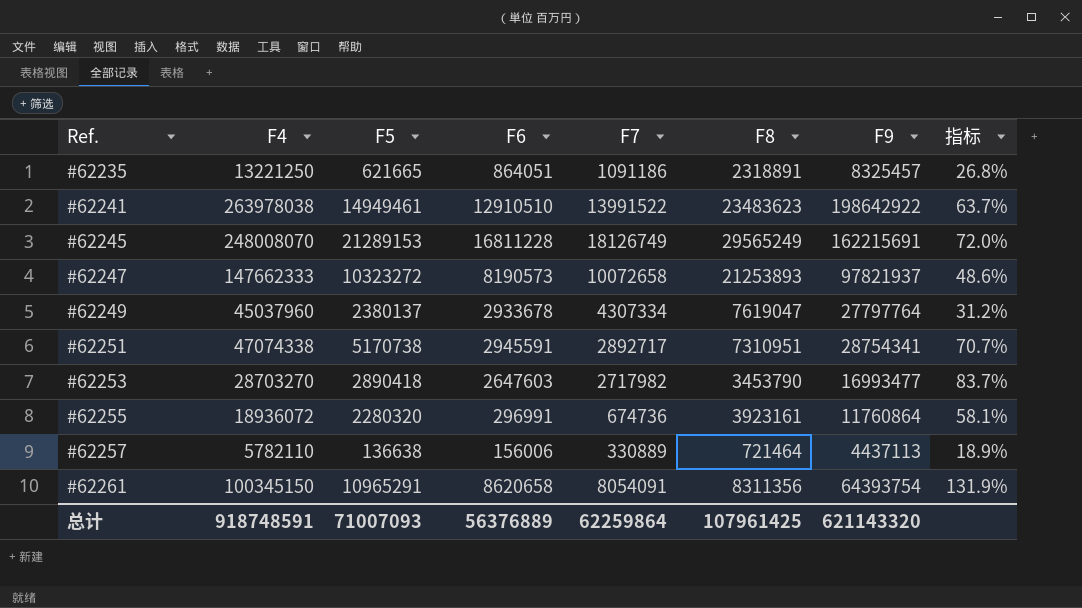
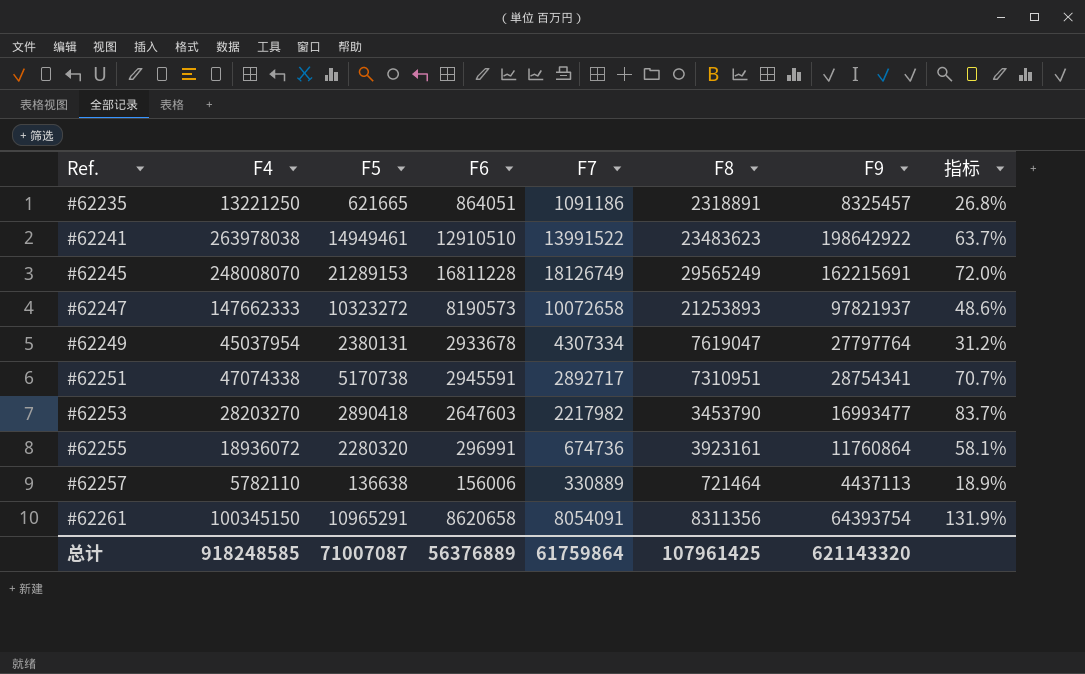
#62249 | F4: 45037960 -> 45037954
#62249 | F5: 2380137 -> 2380131
#62253 | F4: 28703270 -> 28203270
#62253 | F7: 2717982 -> 2217982
总计 | F4: 918748591 -> 918248585
总计 | F5: 71007093 -> 71007087
总计 | F7: 62259864 -> 61759864

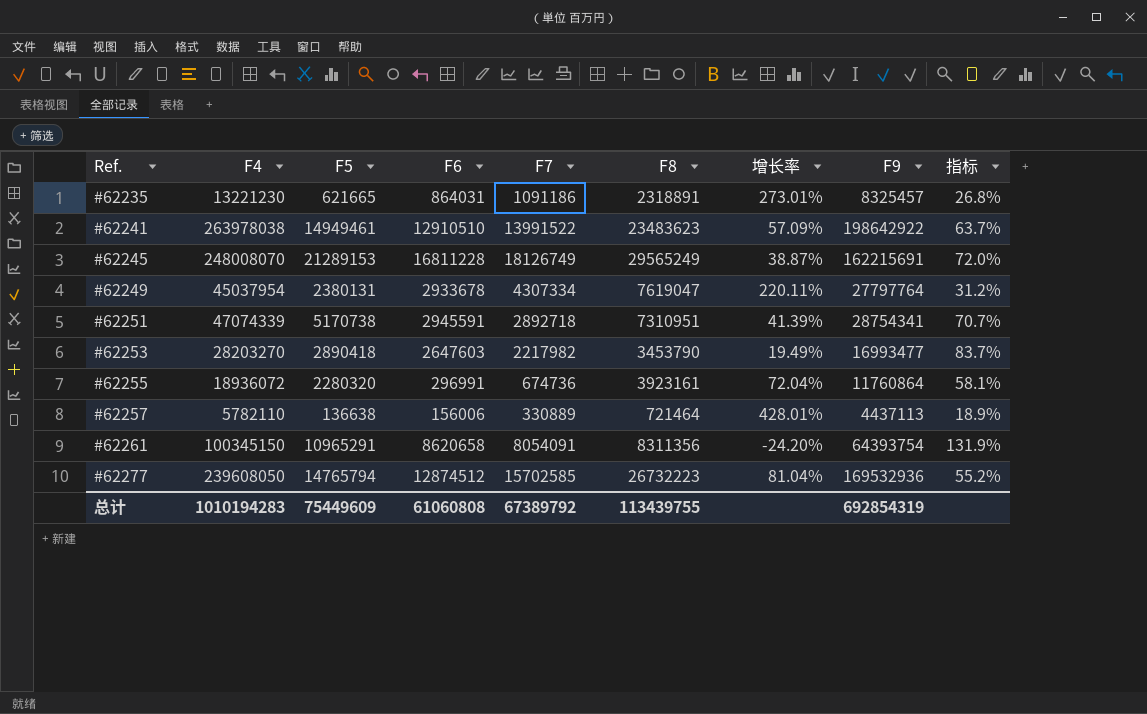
column 增长率 | formula: none -> ([F8] - [F5]) / [F5]
row #62247: 147662333 | 10323272 | 8190573 | 10072658 | 21253893 | 97821937 | 48.6% -> none
#62235 | F4: 13221250 -> 13221230
#62235 | F6: 864051 -> 864031
#62251 | F4: 47074338 -> 47074339
#62251 | F7: 2892717 -> 2892718
row #62277: none -> 239608050 | 14765794 | 12874512 | 15702585 | 26732223 | 81.04% | 169532936 | 55.2%
总计 | F4: 918248585 -> 1010194283
总计 | F5: 71007087 -> 75449609
总计 | F6: 56376889 -> 61060808
总计 | F7: 61759864 -> 67389792
总计 | F8: 107961425 -> 113439755
总计 | F9: 621143320 -> 692854319

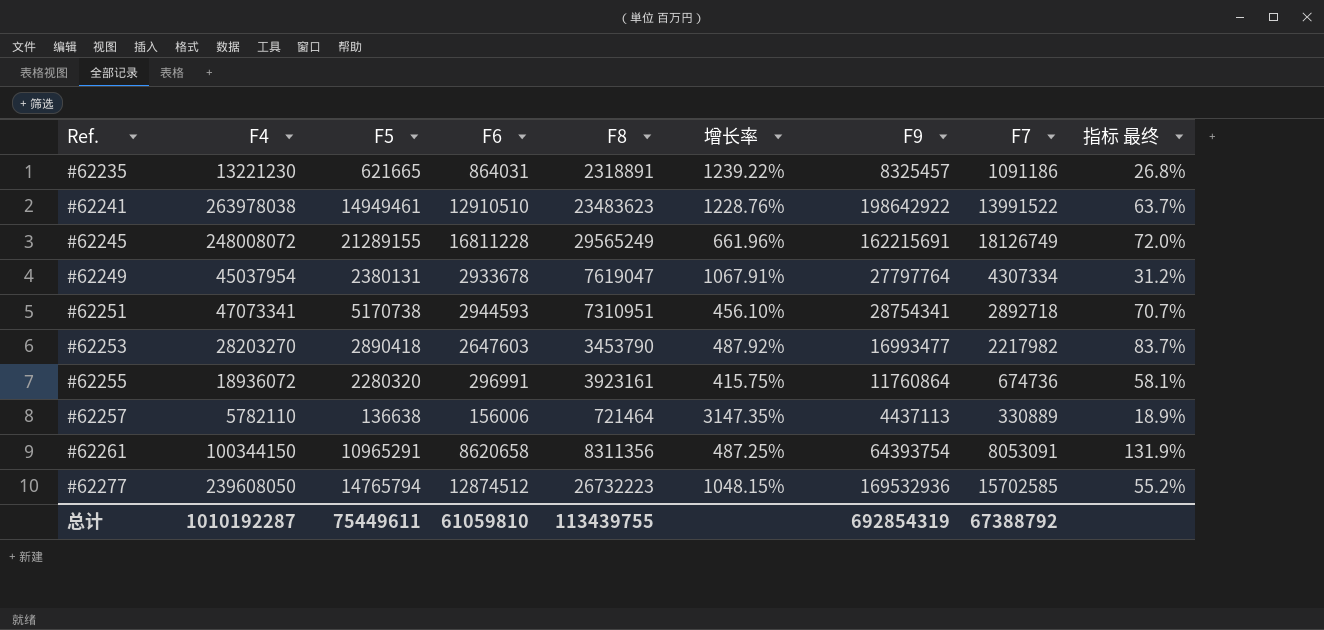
column 增长率 | formula: ([F8] - [F5]) / [F5] -> ([F9] - [F5]) / [F5]
column F7 | position: 5 -> 8
column name: 指标 -> 指标 最终
#62245 | F4: 248008070 -> 248008072
#62245 | F5: 21289153 -> 21289155
#62251 | F4: 47074339 -> 47073341
#62251 | F6: 2945591 -> 2944593
#62261 | F4: 100345150 -> 100344150
#62261 | F7: 8054091 -> 8053091
总计 | F4: 1010194283 -> 1010192287
总计 | F5: 75449609 -> 75449611
总计 | F6: 61060808 -> 61059810
总计 | F7: 67389792 -> 67388792

